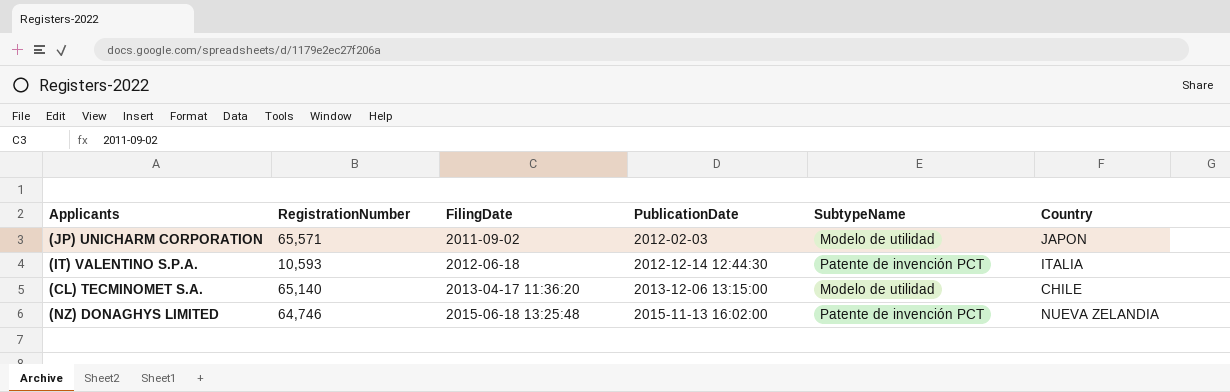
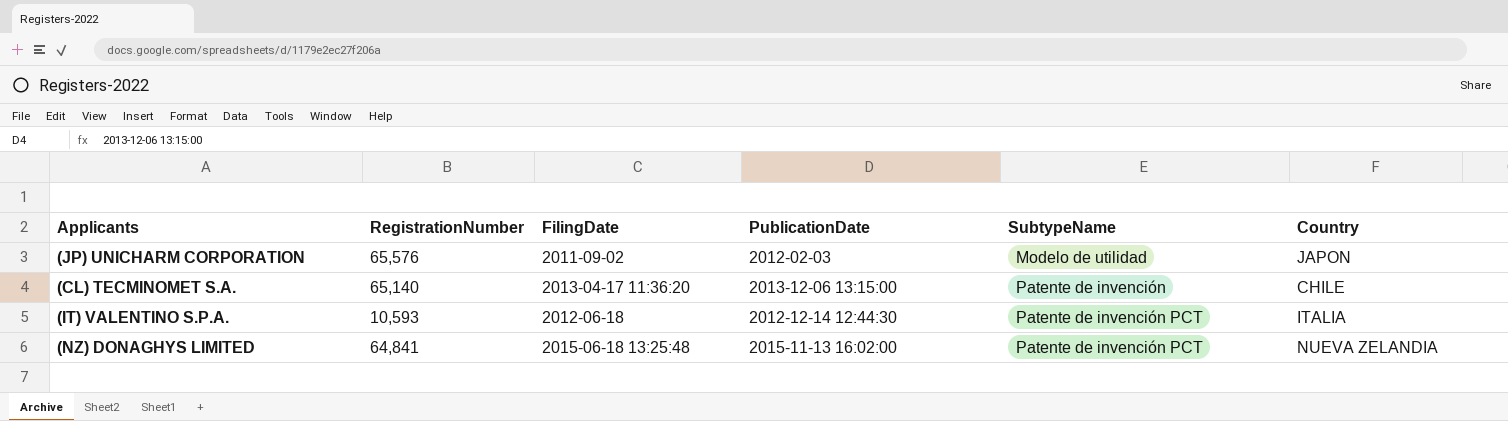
row order: FilingDate ascending -> SubtypeName ascending
(JP) UNICHARM CORPORATION | RegistrationNumber: 65,571 -> 65,576
(CL) TECMINOMET S.A. | SubtypeName: Modelo de utilidad -> Patente de invención
(NZ) DONAGHYS LIMITED | RegistrationNumber: 64,746 -> 64,841

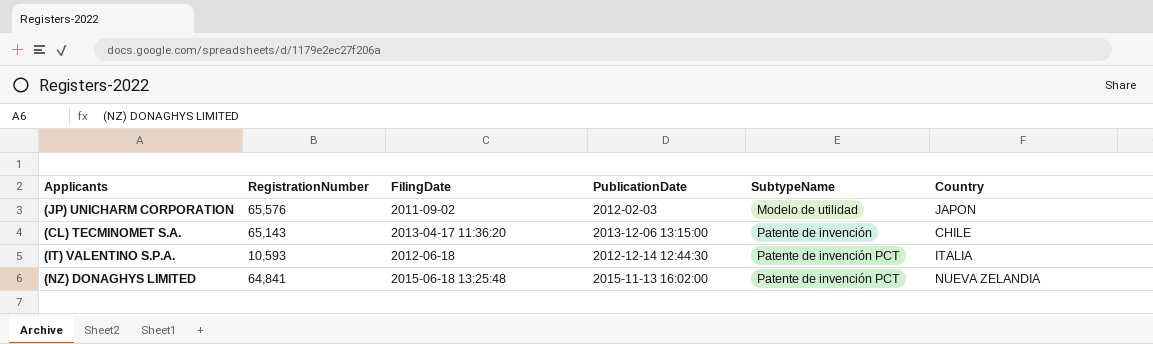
(CL) TECMINOMET S.A. | RegistrationNumber: 65,140 -> 65,143

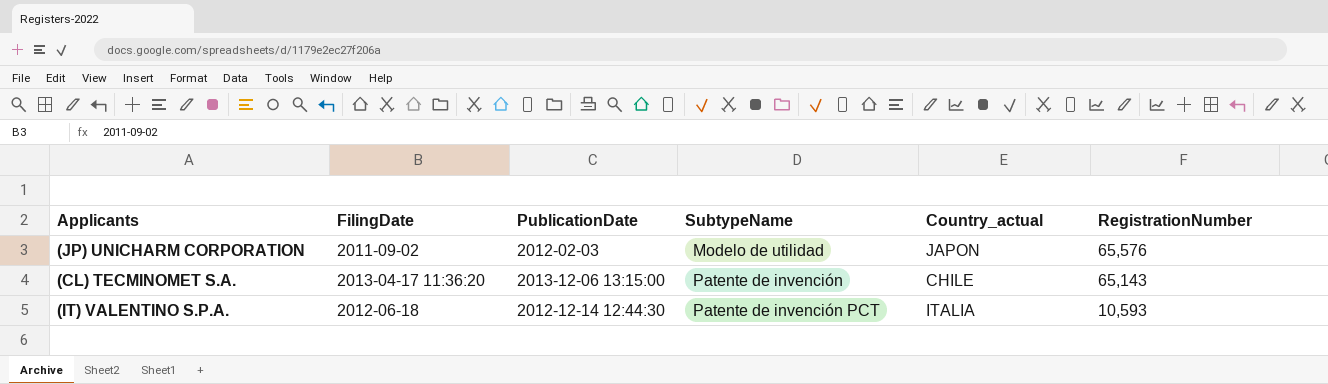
column name: Country -> Country_actual
column RegistrationNumber | position: 2 -> 6
row (NZ) DONAGHYS LIMITED: 64,841 | 2015-06-18 13:25:48 | 2015-11-13 16:02:00 | Patente de invención PCT | NUEVA ZELANDIA -> none

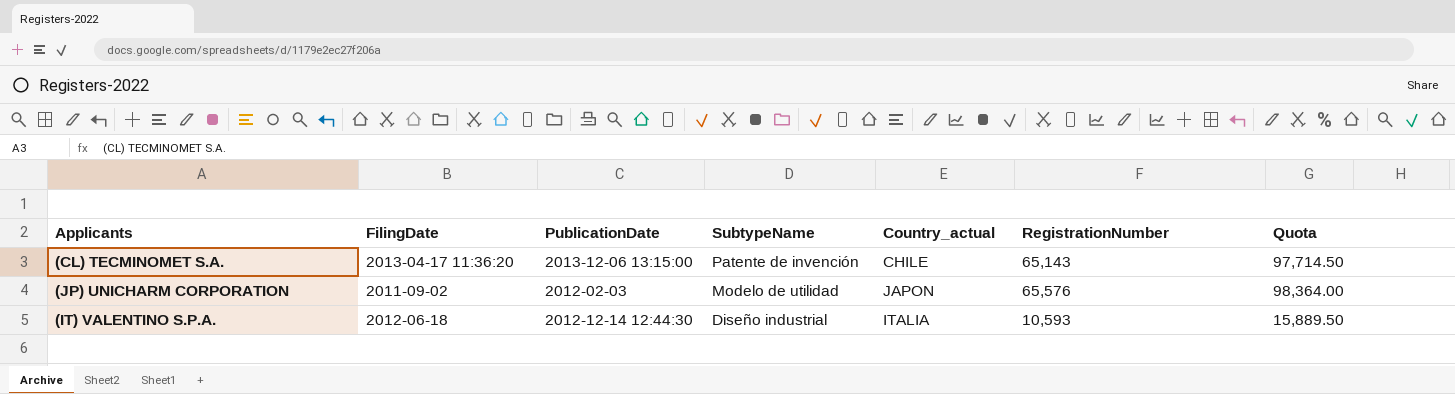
row order: SubtypeName ascending -> SubtypeName descending
column Quota | formula: none -> [RegistrationNumber] * 1.5
(IT) VALENTINO S.P.A. | SubtypeName: Patente de invención PCT -> Diseño industrial

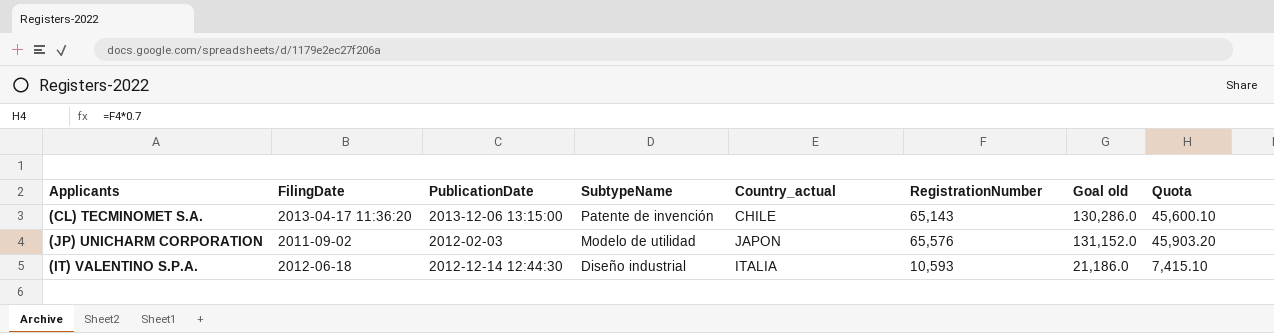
column Goal old | formula: none -> [RegistrationNumber] * 2
column Quota | formula: [RegistrationNumber] * 1.5 -> [RegistrationNumber] * 0.7

